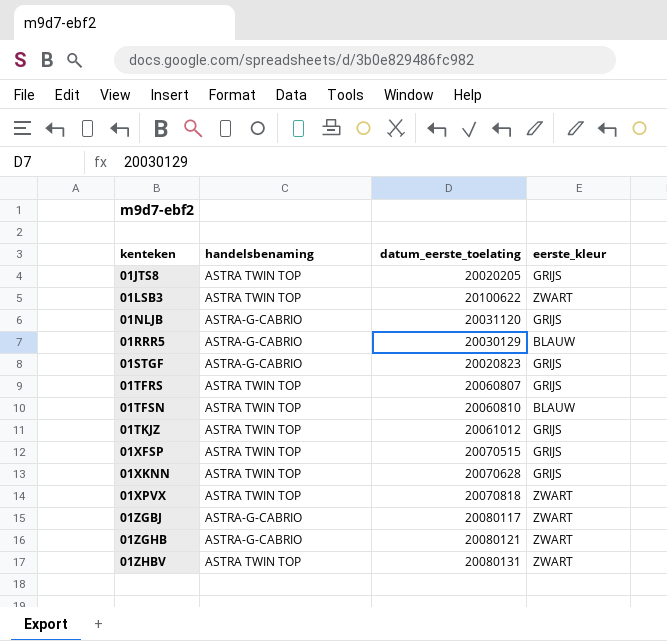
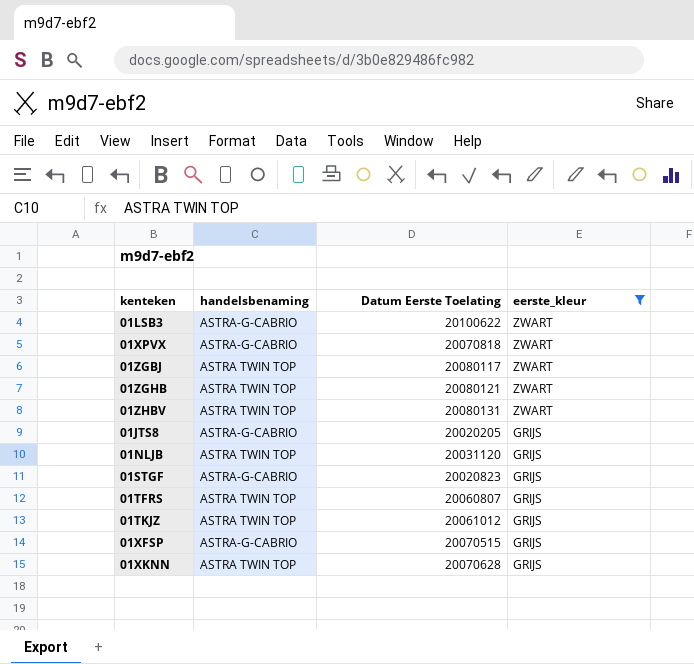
filter: none -> eerste_kleur != BLAUW
row order: kenteken ascending -> eerste_kleur descending
column name: datum_eerste_toelating -> Datum Eerste Toelating
01LSB3 | handelsbenaming: ASTRA TWIN TOP -> ASTRA-G-CABRIO
01XPVX | handelsbenaming: ASTRA TWIN TOP -> ASTRA-G-CABRIO
01ZGBJ | handelsbenaming: ASTRA-G-CABRIO -> ASTRA TWIN TOP
01ZGHB | handelsbenaming: ASTRA-G-CABRIO -> ASTRA TWIN TOP
01JTS8 | handelsbenaming: ASTRA TWIN TOP -> ASTRA-G-CABRIO
01NLJB | handelsbenaming: ASTRA-G-CABRIO -> ASTRA TWIN TOP
01XFSP | handelsbenaming: ASTRA TWIN TOP -> ASTRA-G-CABRIO

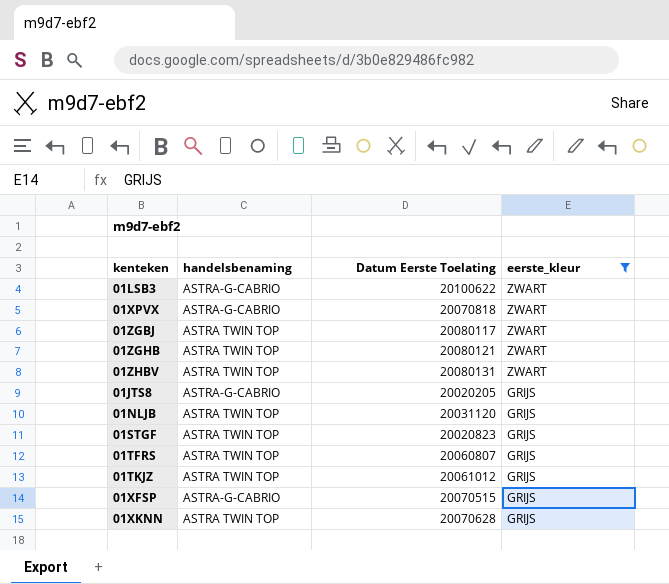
01STGF | handelsbenaming: ASTRA-G-CABRIO -> ASTRA TWIN TOP

